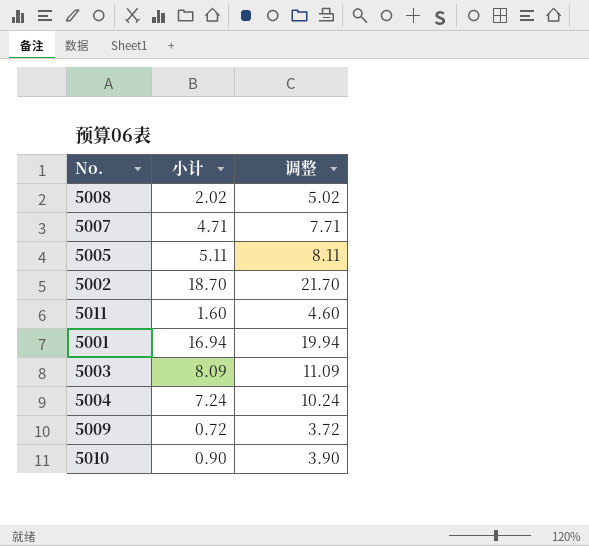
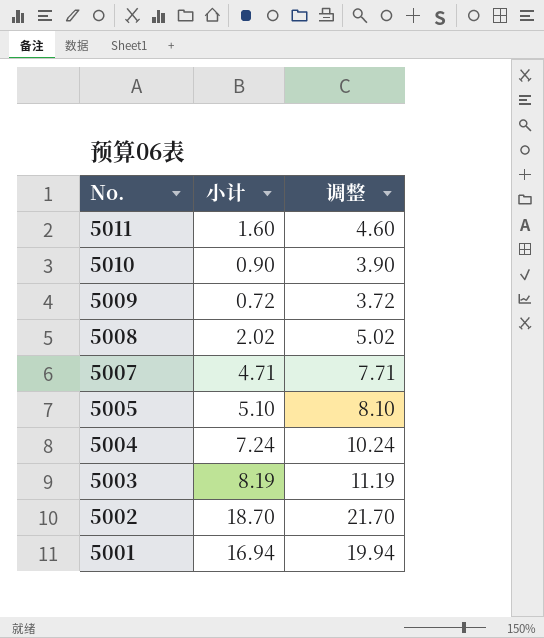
row order: none -> No. descending
5005 | 小计: 5.11 -> 5.10
5005 | 调整: 8.11 -> 8.10
5003 | 小计: 8.09 -> 8.19
5003 | 调整: 11.09 -> 11.19

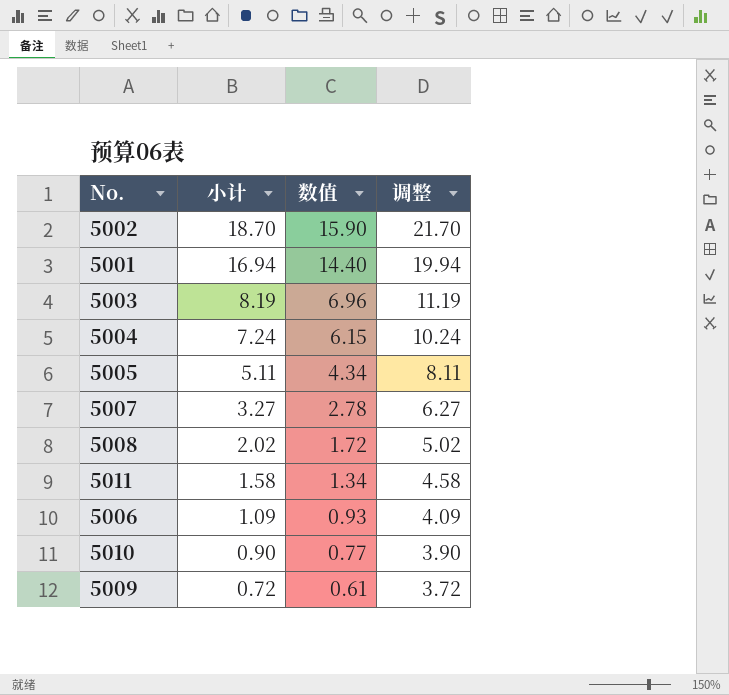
row order: No. descending -> 小计 descending
column 数值 | formula: none -> [小计] * 0.85
5005 | 小计: 5.10 -> 5.11
5005 | 调整: 8.10 -> 8.11
5007 | 小计: 4.71 -> 3.27
5007 | 调整: 7.71 -> 6.27
5011 | 小计: 1.60 -> 1.58
5011 | 调整: 4.60 -> 4.58
row 5006: none -> 1.09 | 0.93 | 4.09

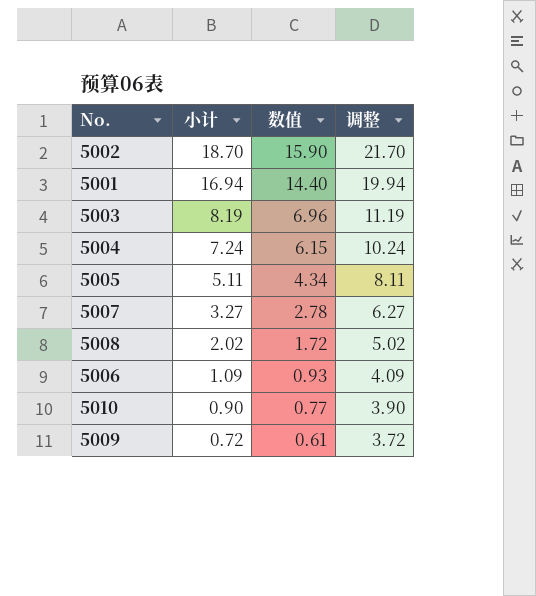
row 5011: 1.58 | 1.34 | 4.58 -> none

